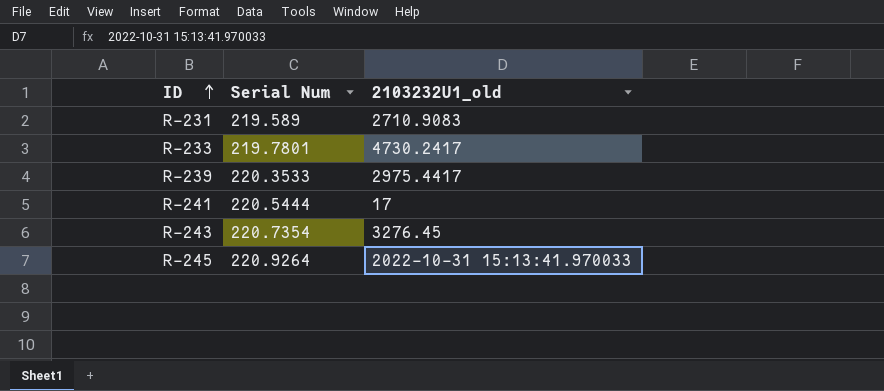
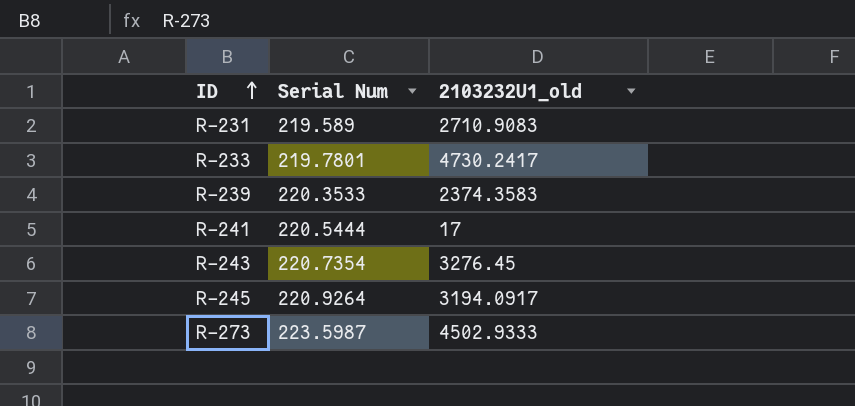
R-239 | 2103232U1_old: 2975.4417 -> 2374.3583
R-245 | 2103232U1_old: 2022-10-31 15:13:41.970033 -> 3194.0917
row R-273: none -> 223.5987 | 4502.9333

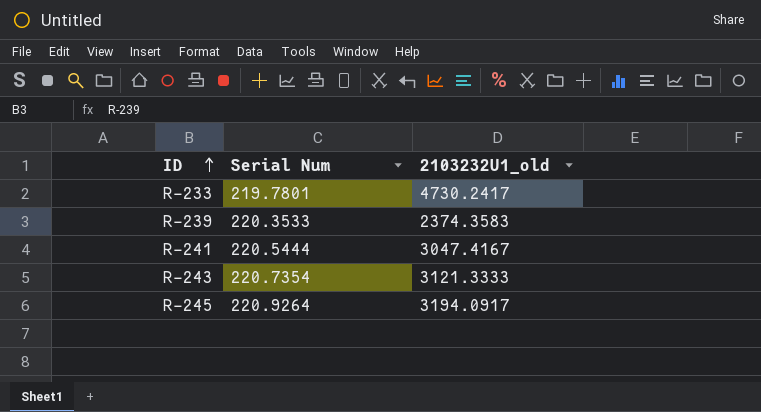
row R-231: 219.589 | 2710.9083 -> none
row R-273: 223.5987 | 4502.9333 -> none
R-241 | 2103232U1_old: 17 -> 3047.4167
R-243 | 2103232U1_old: 3276.45 -> 3121.3333

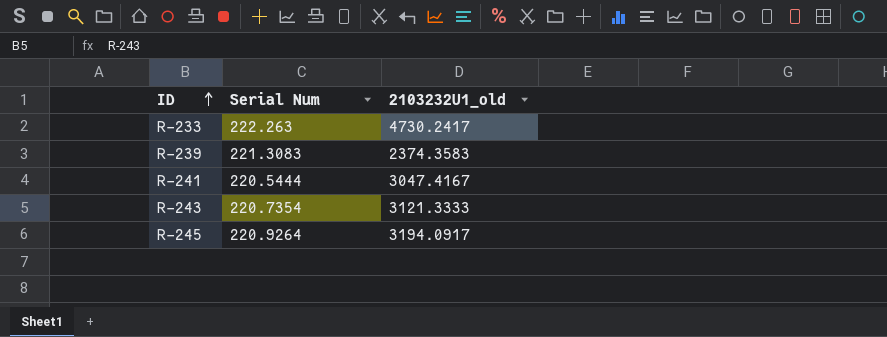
R-233 | Serial Num: 219.7801 -> 222.263
R-239 | Serial Num: 220.3533 -> 221.3083

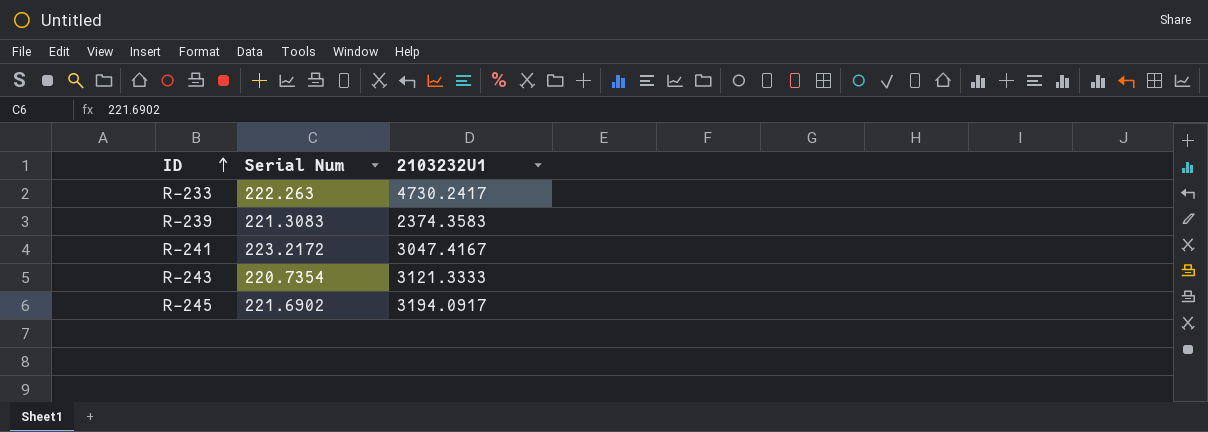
column name: 2103232U1_old -> 2103232U1
R-241 | Serial Num: 220.5444 -> 223.2172
R-245 | Serial Num: 220.9264 -> 221.6902

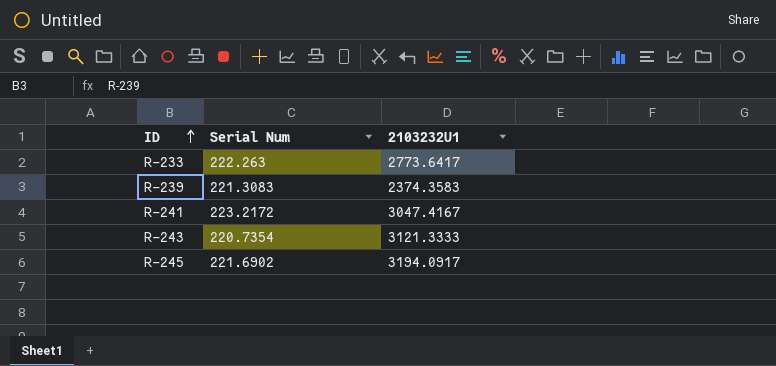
R-233 | 2103232U1: 4730.2417 -> 2773.6417

